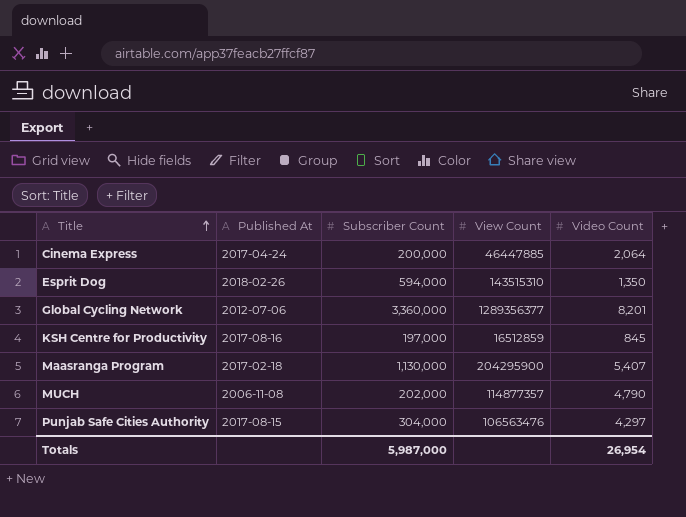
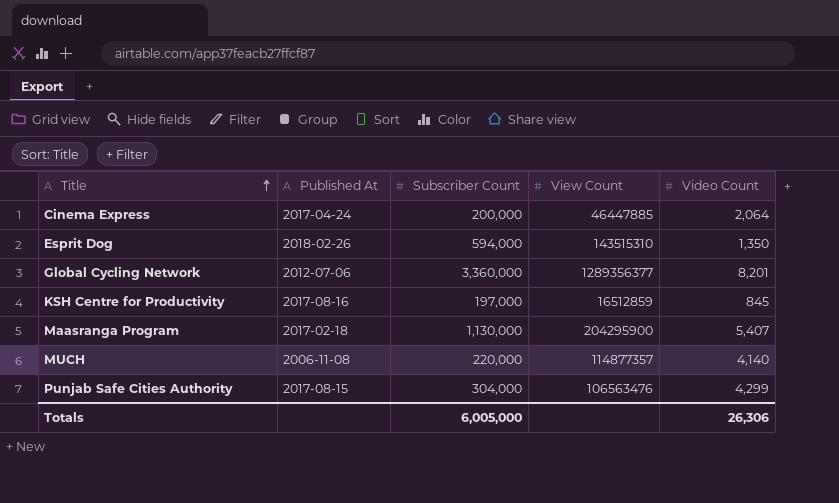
MUCH | Subscriber Count: 202,000 -> 220,000
MUCH | Video Count: 4,790 -> 4,140
Punjab Safe Cities Authority | Video Count: 4,297 -> 4,299
Totals | Subscriber Count: 5,987,000 -> 6,005,000
Totals | Video Count: 26,954 -> 26,306

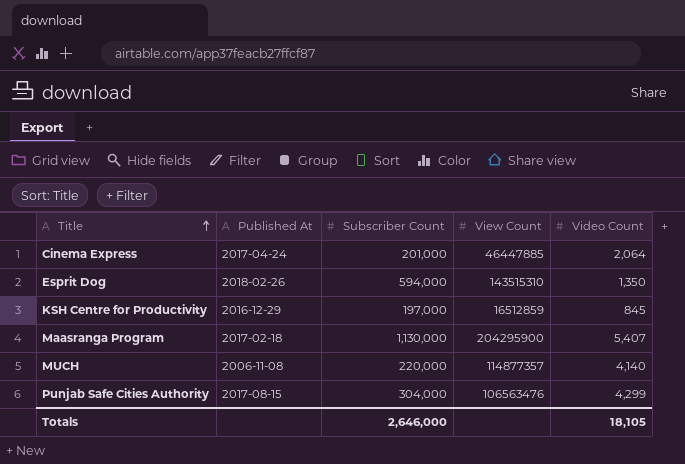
row Global Cycling Network: 2012-07-06 | 3,360,000 | 1289356377 | 8,201 -> none
Cinema Express | Subscriber Count: 200,000 -> 201,000
KSH Centre for Productivity | Published At: 2017-08-16 -> 2016-12-29
Totals | Subscriber Count: 6,005,000 -> 2,646,000
Totals | Video Count: 26,306 -> 18,105

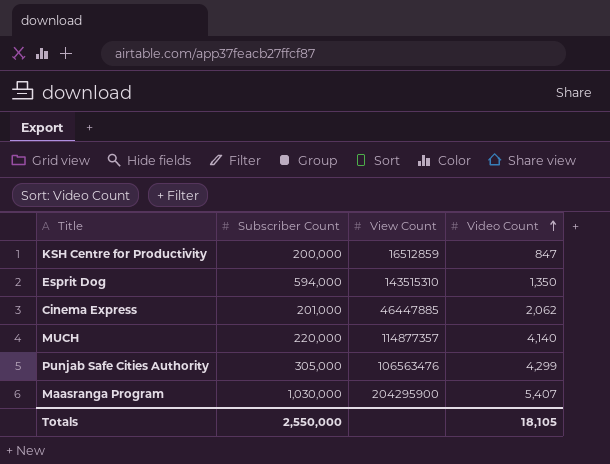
row order: Title ascending -> Video Count ascending
column Published At | position: 2 -> none
KSH Centre for Productivity | Subscriber Count: 197,000 -> 200,000
KSH Centre for Productivity | Video Count: 845 -> 847
Cinema Express | Video Count: 2,064 -> 2,062
Punjab Safe Cities Authority | Subscriber Count: 304,000 -> 305,000
Maasranga Program | Subscriber Count: 1,130,000 -> 1,030,000
Totals | Subscriber Count: 2,646,000 -> 2,550,000

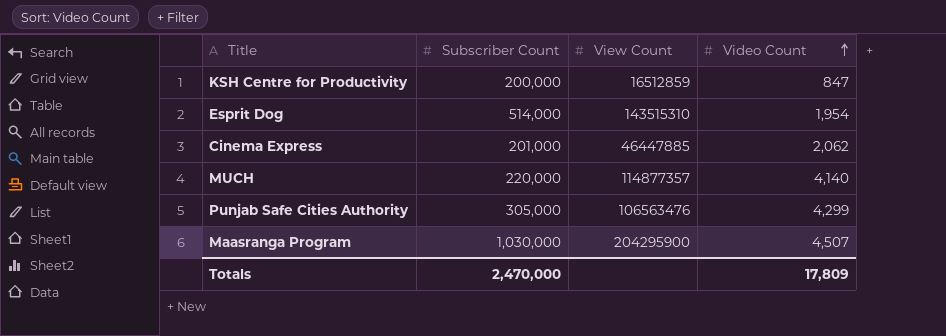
Esprit Dog | Subscriber Count: 594,000 -> 514,000
Esprit Dog | Video Count: 1,350 -> 1,954
Maasranga Program | Video Count: 5,407 -> 4,507
Totals | Subscriber Count: 2,550,000 -> 2,470,000
Totals | Video Count: 18,105 -> 17,809

